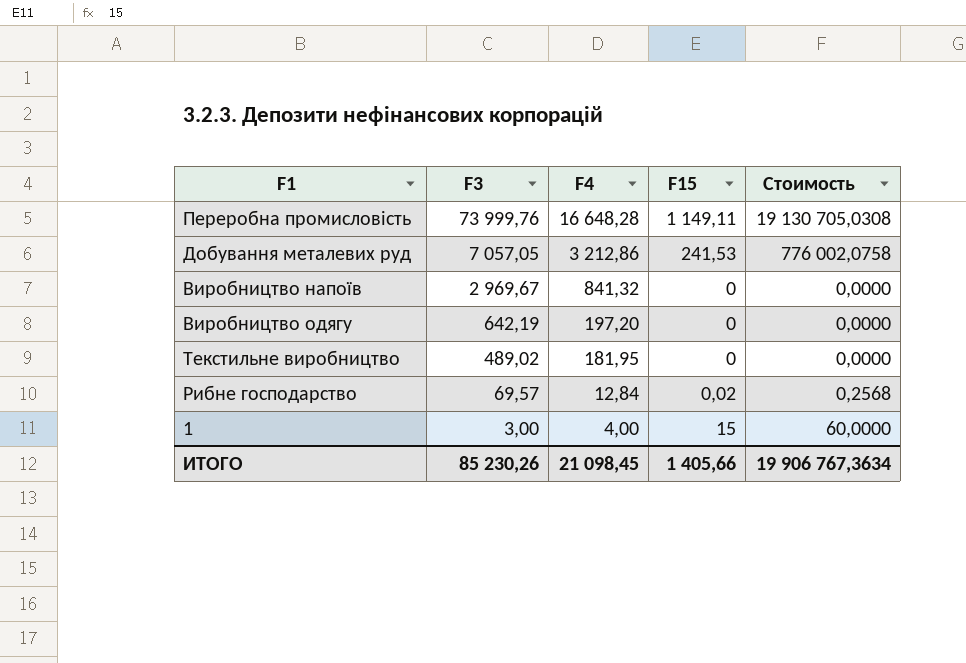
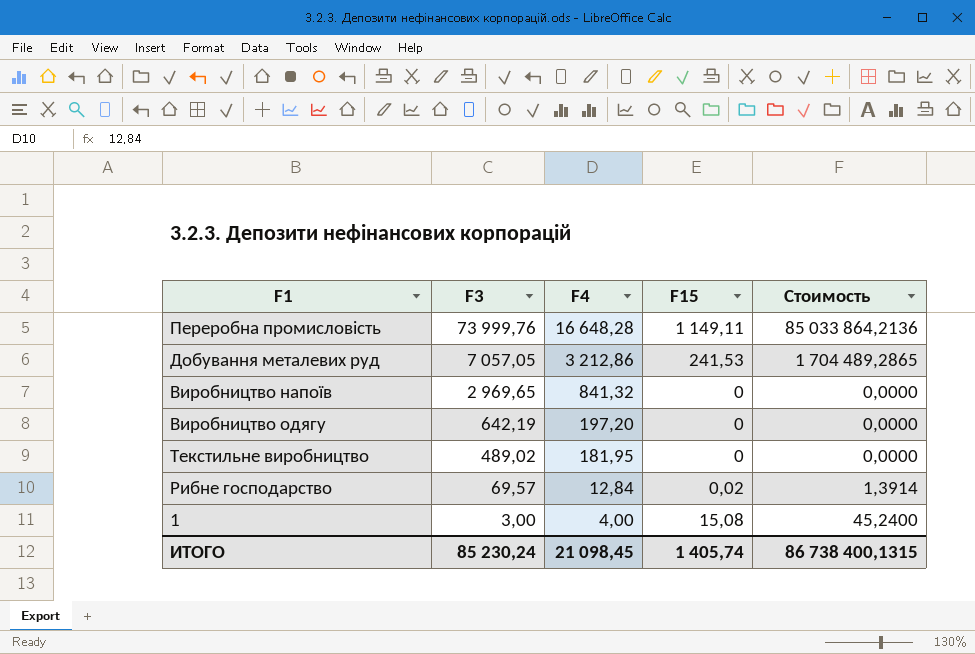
column Стоимость | formula: [F4] * [F15] -> [F3] * [F15]
Виробництво напоїв | F3: 2 969,67 -> 2 969,65
1 | F15: 15 -> 15,08
ИТОГО | F3: 85 230,26 -> 85 230,24
ИТОГО | F15: 1 405,66 -> 1 405,74
ИТОГО | Стоимость: 19 906 767,3634 -> 86 738 400,1315

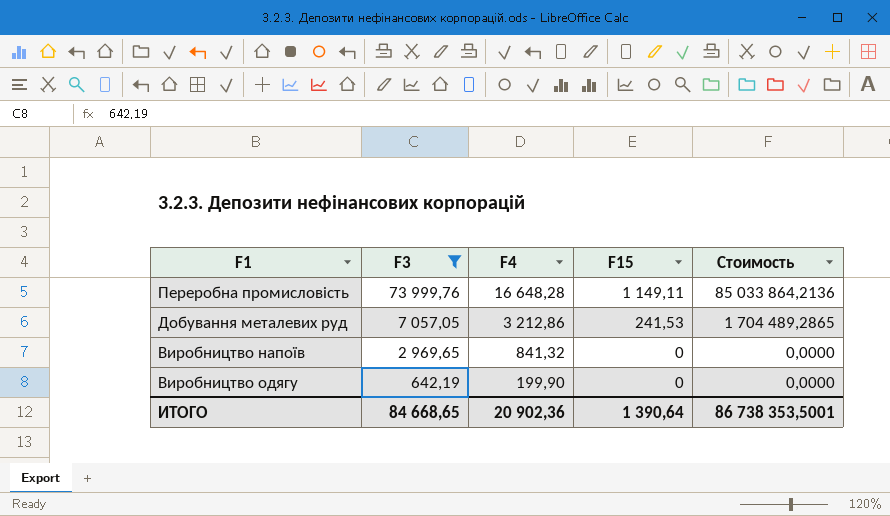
filter: none -> F3 >= 642,19
Виробництво одягу | F4: 197,20 -> 199,90
ИТОГО | F3: 85 230,24 -> 84 668,65
ИТОГО | F4: 21 098,45 -> 20 902,36
ИТОГО | F15: 1 405,74 -> 1 390,64
ИТОГО | Стоимость: 86 738 400,1315 -> 86 738 353,5001

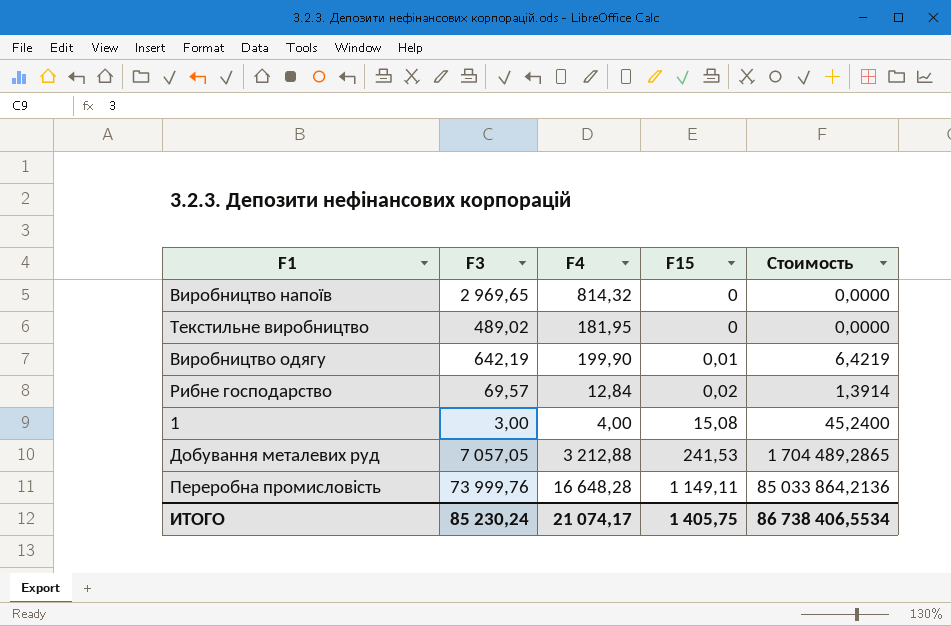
filter: F3 >= 642,19 -> none
row order: F3 descending -> F15 ascending
Виробництво напоїв | F4: 841,32 -> 814,32
Виробництво одягу | F15: 0 -> 0,01
Виробництво одягу | Стоимость: 0,0000 -> 6,4219
Добування металевих руд | F4: 3 212,86 -> 3 212,88
ИТОГО | F3: 84 668,65 -> 85 230,24
ИТОГО | F4: 20 902,36 -> 21 074,17
ИТОГО | F15: 1 390,64 -> 1 405,75
ИТОГО | Стоимость: 86 738 353,5001 -> 86 738 406,5534

